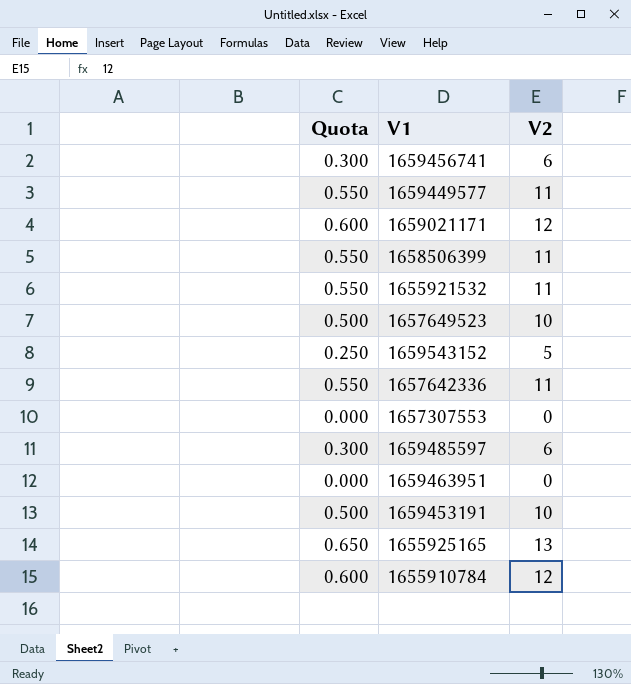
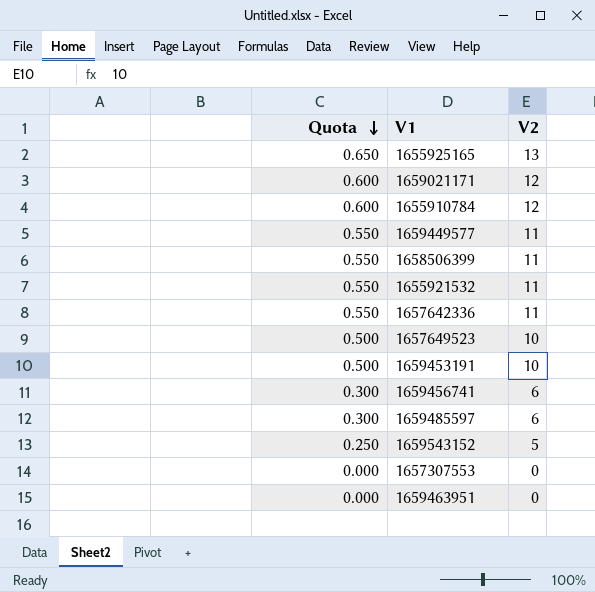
row order: none -> Quota descending

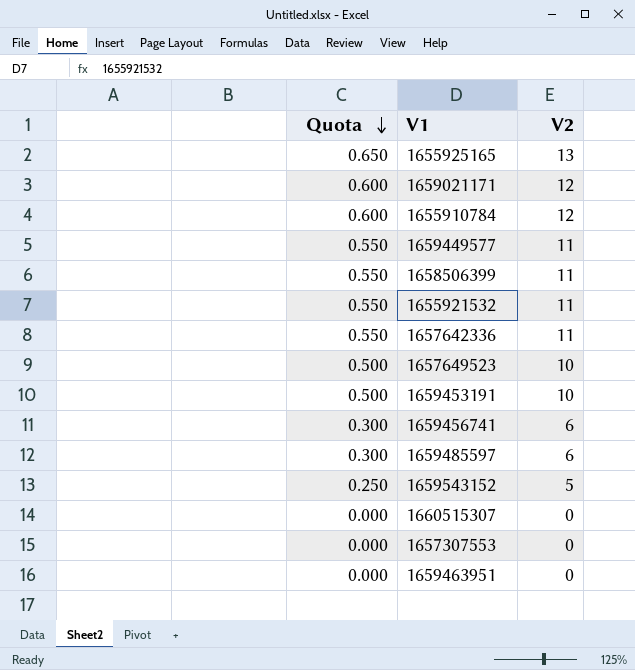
row 1660515307: none -> 0.000 | 0

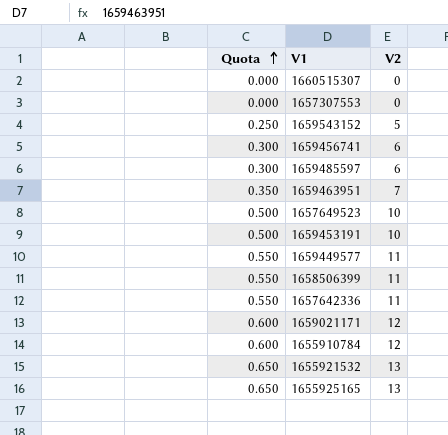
row order: Quota descending -> Quota ascending
1659463951 | Quota: 0.000 -> 0.350
1659463951 | V2: 0 -> 7
1655921532 | Quota: 0.550 -> 0.650
1655921532 | V2: 11 -> 13

